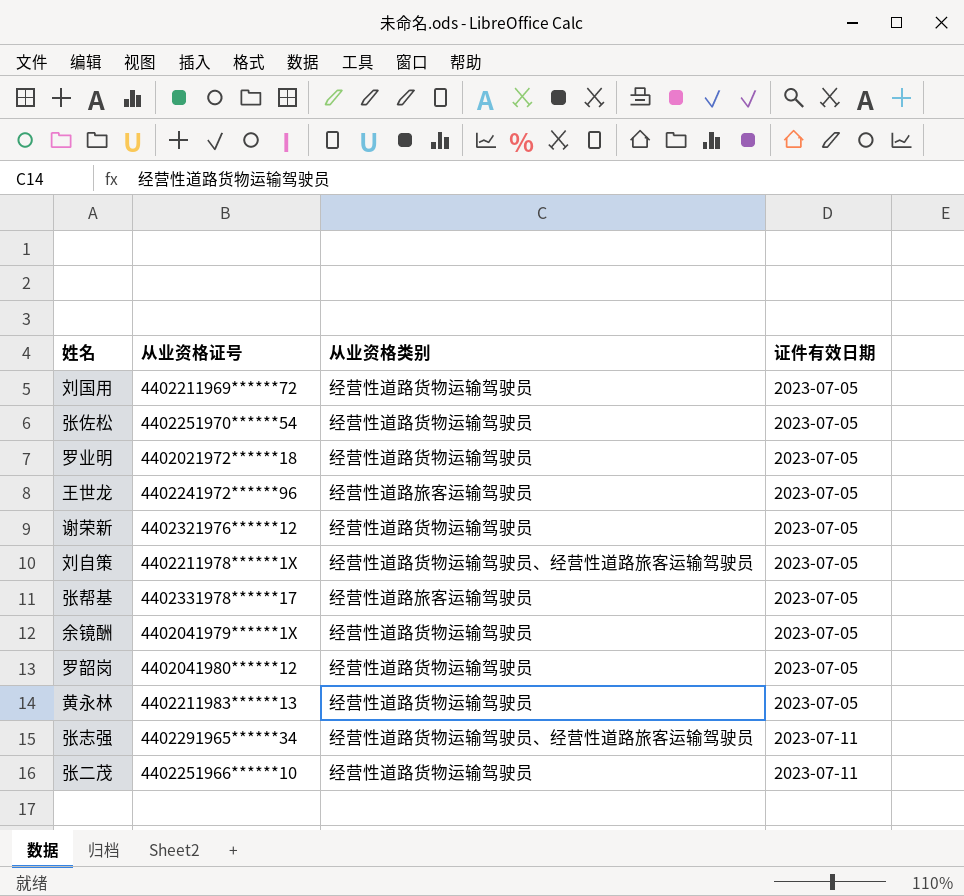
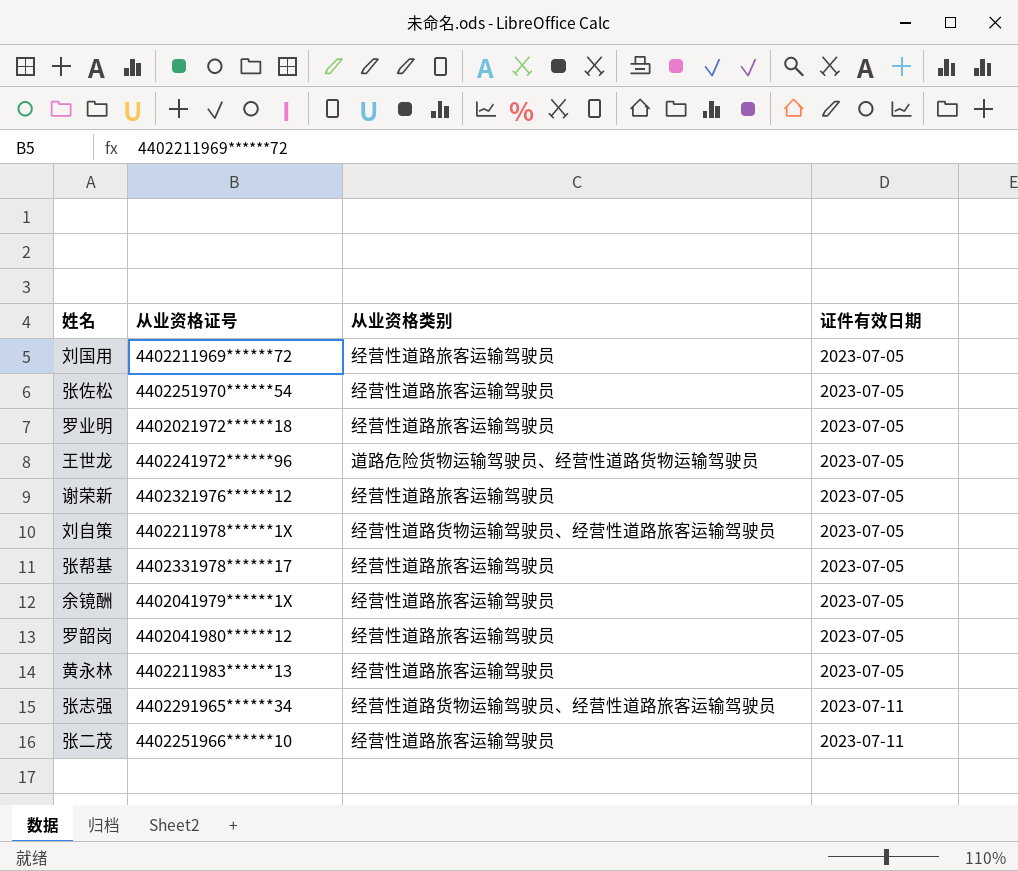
刘国用 | 从业资格类别: 经营性道路货物运输驾驶员 -> 经营性道路旅客运输驾驶员
张佐松 | 从业资格类别: 经营性道路货物运输驾驶员 -> 经营性道路旅客运输驾驶员
罗业明 | 从业资格类别: 经营性道路货物运输驾驶员 -> 经营性道路旅客运输驾驶员
王世龙 | 从业资格类别: 经营性道路旅客运输驾驶员 -> 道路危险货物运输驾驶员、经营性道路货物运输驾驶员
谢荣新 | 从业资格类别: 经营性道路货物运输驾驶员 -> 经营性道路旅客运输驾驶员
余镜酬 | 从业资格类别: 经营性道路货物运输驾驶员 -> 经营性道路旅客运输驾驶员
罗韶岗 | 从业资格类别: 经营性道路货物运输驾驶员 -> 经营性道路旅客运输驾驶员
黄永林 | 从业资格类别: 经营性道路货物运输驾驶员 -> 经营性道路旅客运输驾驶员
张二茂 | 从业资格类别: 经营性道路货物运输驾驶员 -> 经营性道路旅客运输驾驶员

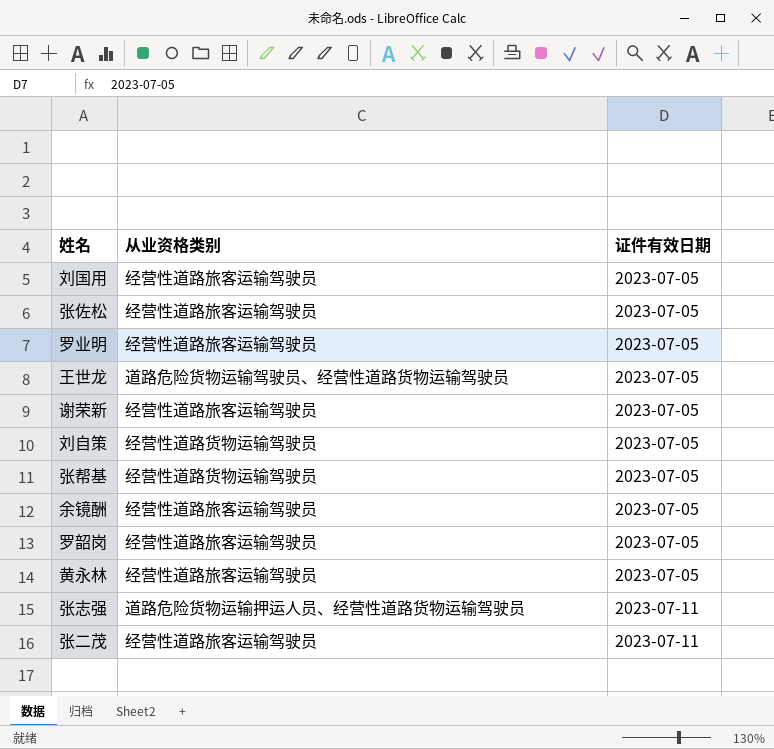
column 从业资格证号 | position: 2 -> none
刘自策 | 从业资格类别: 经营性道路货物运输驾驶员、经营性道路旅客运输驾驶员 -> 经营性道路货物运输驾驶员
张帮基 | 从业资格类别: 经营性道路旅客运输驾驶员 -> 经营性道路货物运输驾驶员
张志强 | 从业资格类别: 经营性道路货物运输驾驶员、经营性道路旅客运输驾驶员 -> 道路危险货物运输押运人员、经营性道路货物运输驾驶员

